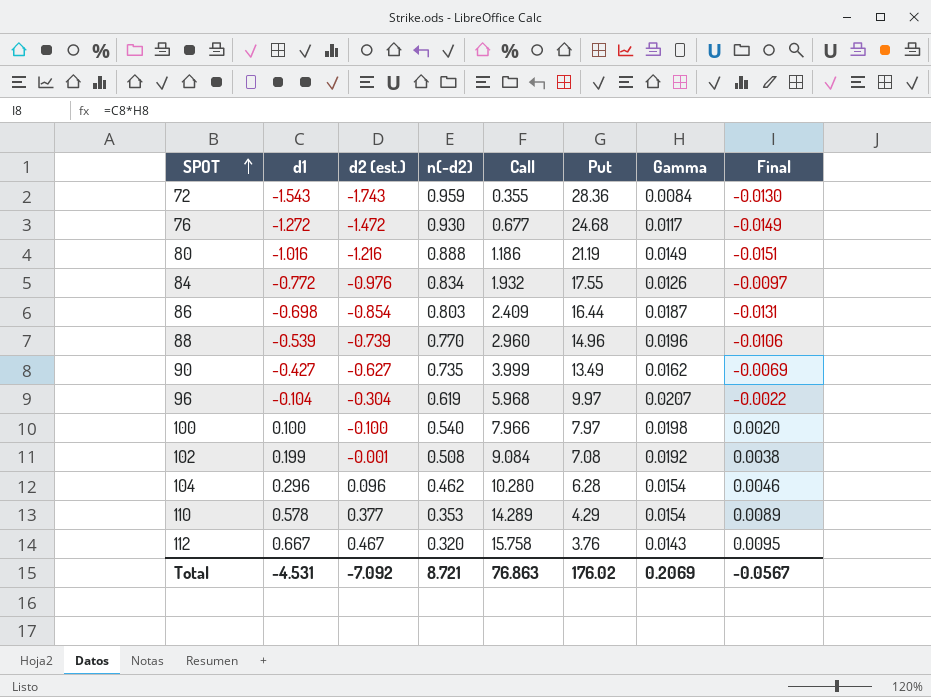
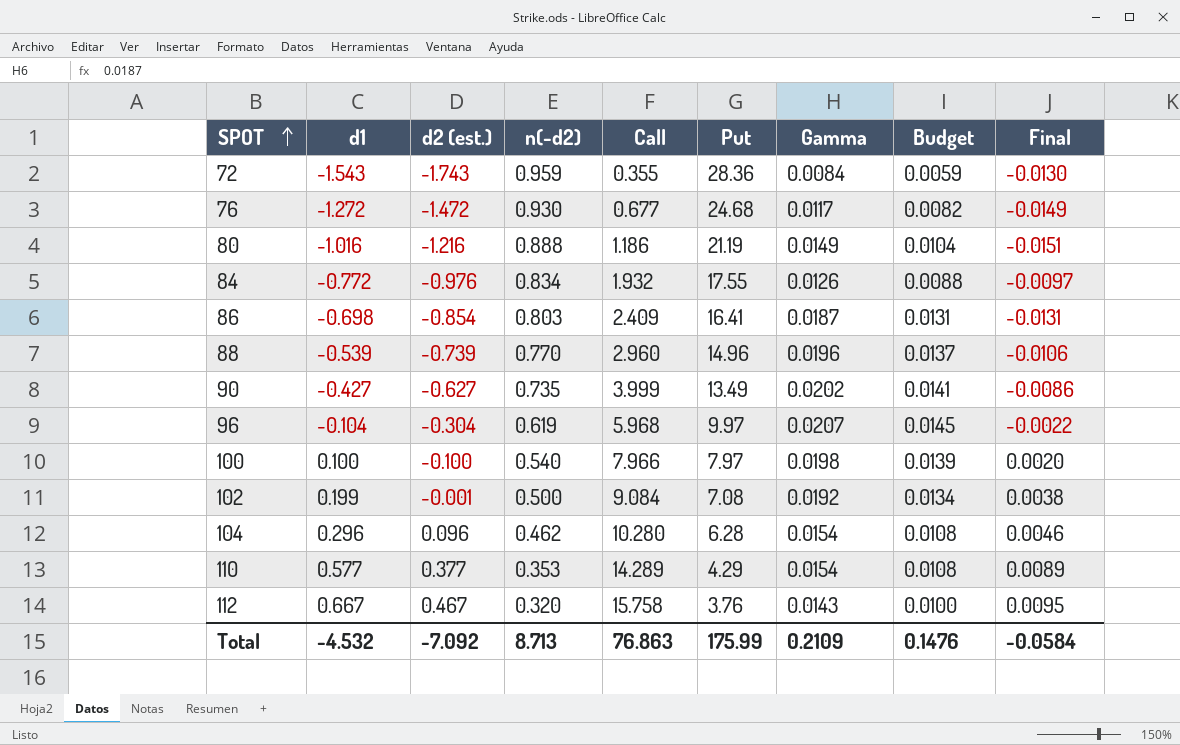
column Budget | formula: none -> [Gamma] * 0.7
86 | Put: 16.44 -> 16.41
90 | Gamma: 0.0162 -> 0.0202
90 | Final: -0.0069 -> -0.0086
102 | n(-d2): 0.508 -> 0.500
110 | d1: 0.578 -> 0.577
Total | d1: -4.531 -> -4.532
Total | n(-d2): 8.721 -> 8.713
Total | Put: 176.02 -> 175.99
Total | Gamma: 0.2069 -> 0.2109
Total | Final: -0.0567 -> -0.0584

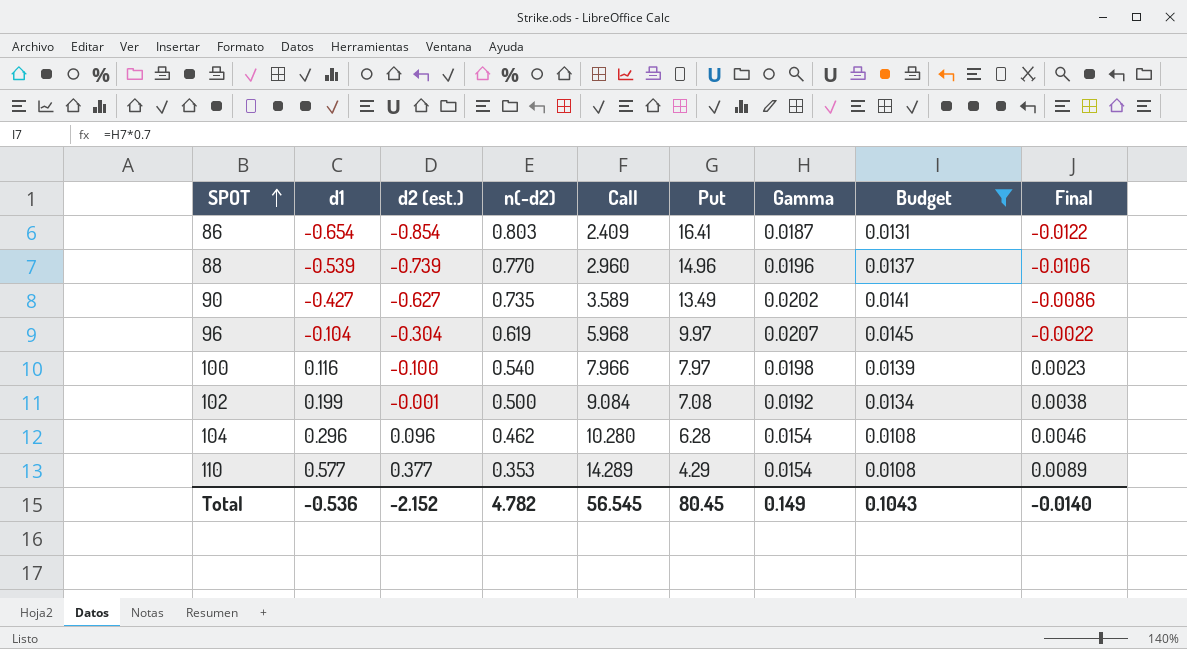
filter: none -> Budget >= 0.0108
86 | d1: -0.698 -> -0.654
86 | Final: -0.0131 -> -0.0122
90 | Call: 3.999 -> 3.589
100 | d1: 0.100 -> 0.116
100 | Final: 0.0020 -> 0.0023
Total | d1: -4.532 -> -0.536
Total | d2 (est.): -7.092 -> -2.152
Total | n(-d2): 8.713 -> 4.782
Total | Call: 76.863 -> 56.545
Total | Put: 175.99 -> 80.45
Total | Gamma: 0.2109 -> 0.149
Total | Budget: 0.1476 -> 0.1043
Total | Final: -0.0584 -> -0.0140

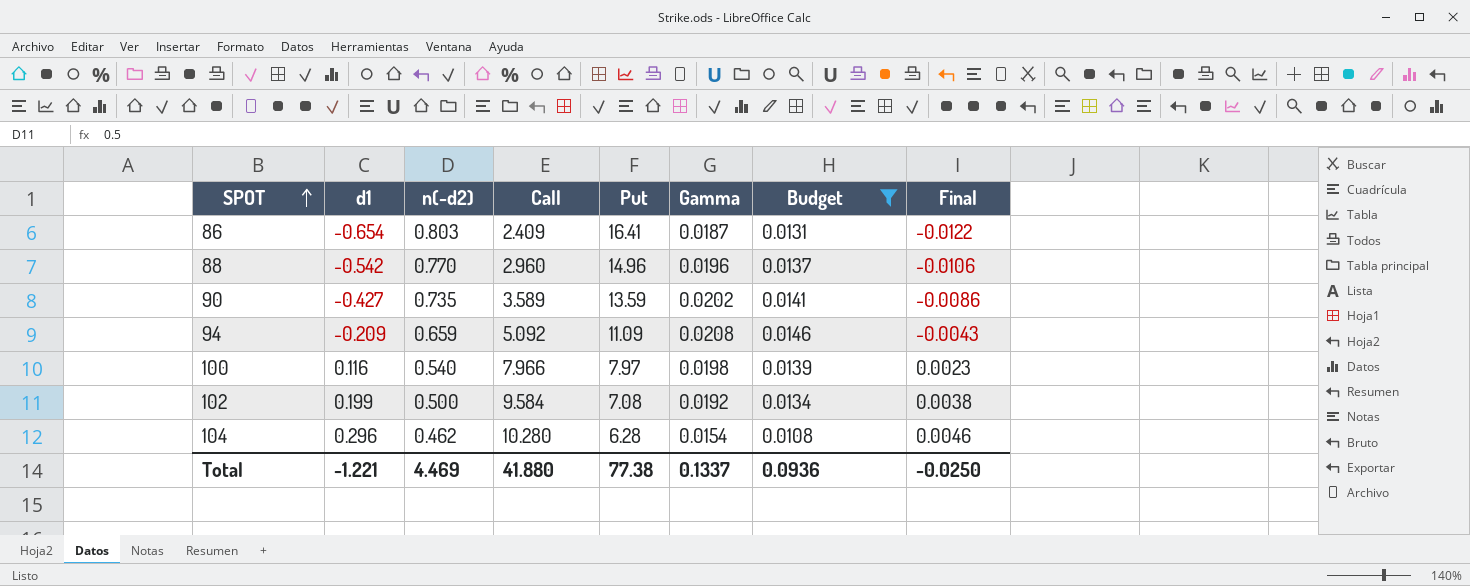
column d2 (est.) | position: 3 -> none
row 96: -0.104 | -0.304 | 0.619 | 5.968 | 9.97 | 0.0207 | 0.0145 | -0.0022 -> none
row 110: 0.577 | 0.377 | 0.353 | 14.289 | 4.29 | 0.0154 | 0.0108 | 0.0089 -> none
88 | d1: -0.539 -> -0.542
90 | Put: 13.49 -> 13.59
row 94: none -> -0.209 | 0.659 | 5.092 | 11.09 | 0.0208 | 0.0146 | -0.0043
102 | Call: 9.084 -> 9.584
Total | d1: -0.536 -> -1.221
Total | n(-d2): 4.782 -> 4.469
Total | Call: 56.545 -> 41.880
Total | Put: 80.45 -> 77.38
Total | Gamma: 0.149 -> 0.1337
Total | Budget: 0.1043 -> 0.0936
Total | Final: -0.0140 -> -0.0250

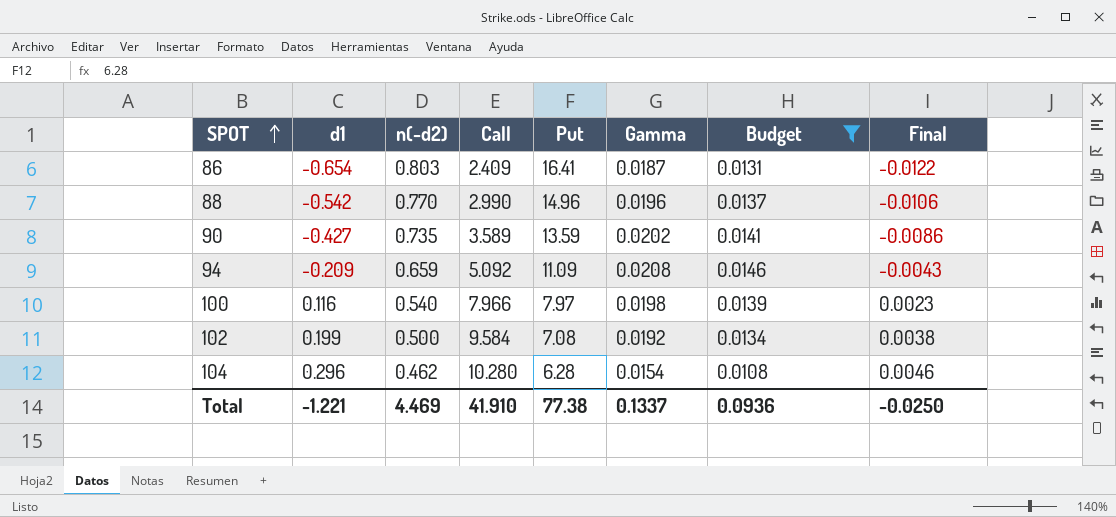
88 | Call: 2.960 -> 2.990
Total | Call: 41.880 -> 41.910

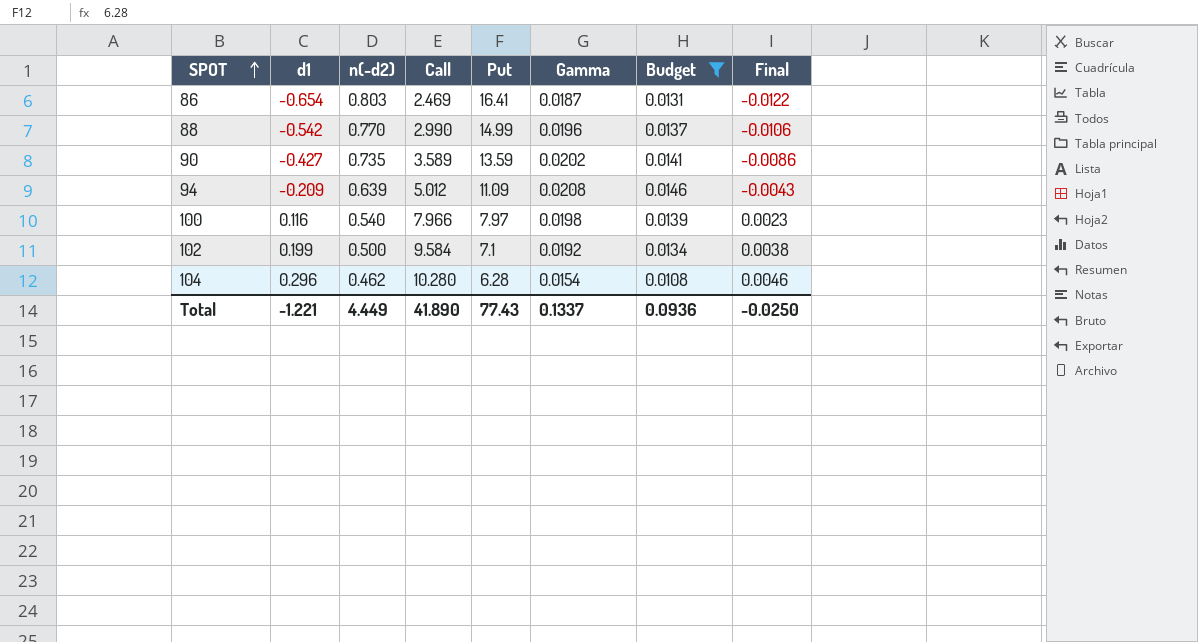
86 | Call: 2.409 -> 2.469
88 | Put: 14.96 -> 14.99
94 | n(-d2): 0.659 -> 0.639
94 | Call: 5.092 -> 5.012
102 | Put: 7.08 -> 7.1
Total | n(-d2): 4.469 -> 4.449
Total | Call: 41.910 -> 41.890
Total | Put: 77.38 -> 77.43

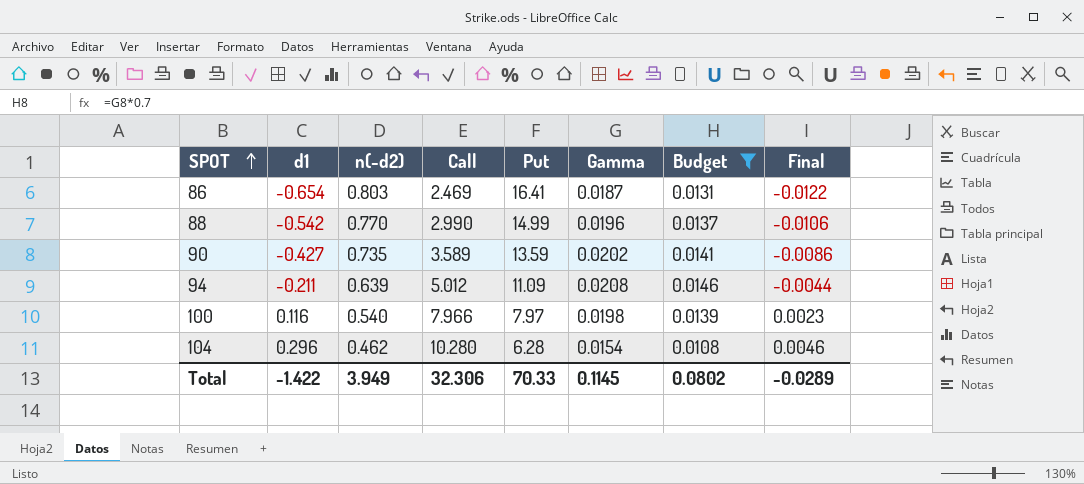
row 102: 0.199 | 0.500 | 9.584 | 7.1 | 0.0192 | 0.0134 | 0.0038 -> none
94 | d1: -0.209 -> -0.211
94 | Final: -0.0043 -> -0.0044
Total | d1: -1.221 -> -1.422
Total | n(-d2): 4.449 -> 3.949
Total | Call: 41.890 -> 32.306
Total | Put: 77.43 -> 70.33
Total | Gamma: 0.1337 -> 0.1145
Total | Budget: 0.0936 -> 0.0802
Total | Final: -0.0250 -> -0.0289

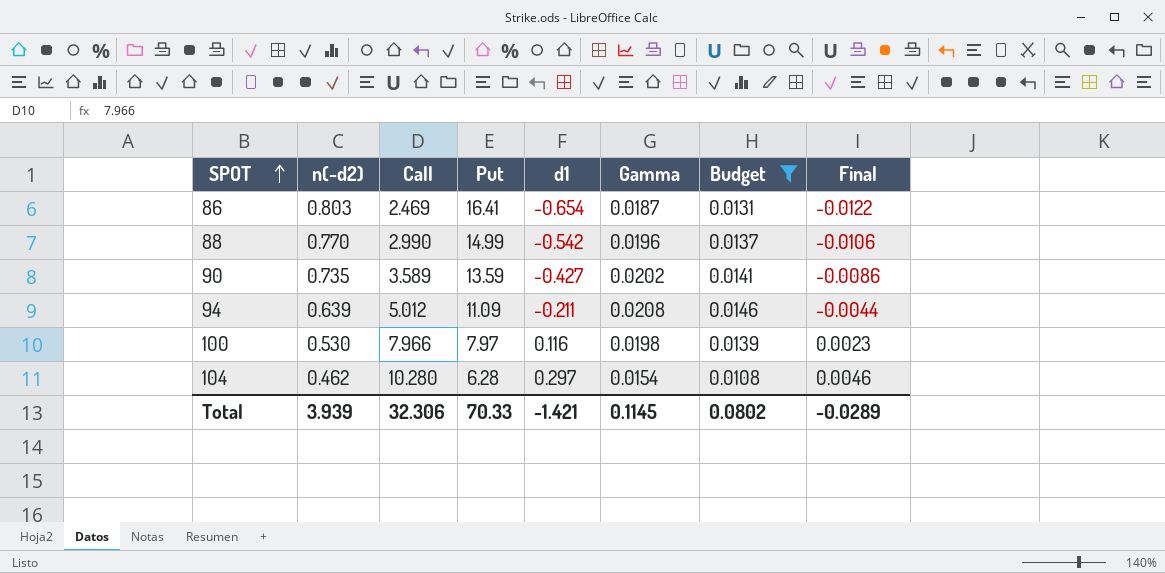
column d1 | position: 2 -> 5
100 | n(-d2): 0.540 -> 0.530
104 | d1: 0.296 -> 0.297
Total | n(-d2): 3.949 -> 3.939
Total | d1: -1.422 -> -1.421

